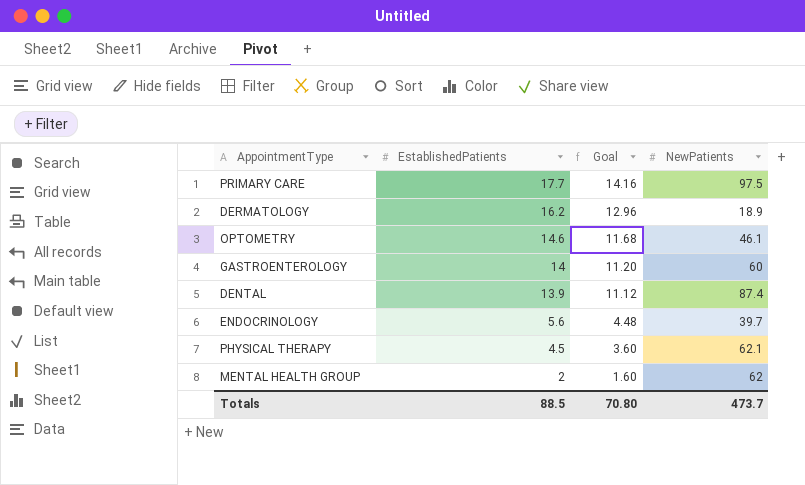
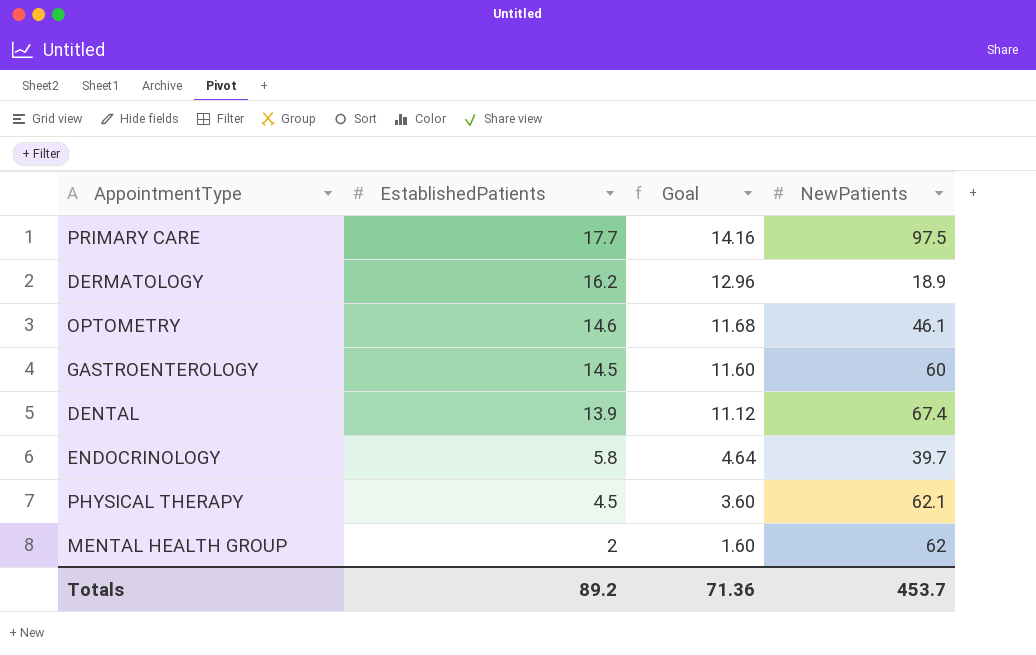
GASTROENTEROLOGY | EstablishedPatients: 14 -> 14.5
GASTROENTEROLOGY | Goal: 11.20 -> 11.60
DENTAL | NewPatients: 87.4 -> 67.4
ENDOCRINOLOGY | EstablishedPatients: 5.6 -> 5.8
ENDOCRINOLOGY | Goal: 4.48 -> 4.64
Totals | EstablishedPatients: 88.5 -> 89.2
Totals | Goal: 70.80 -> 71.36
Totals | NewPatients: 473.7 -> 453.7

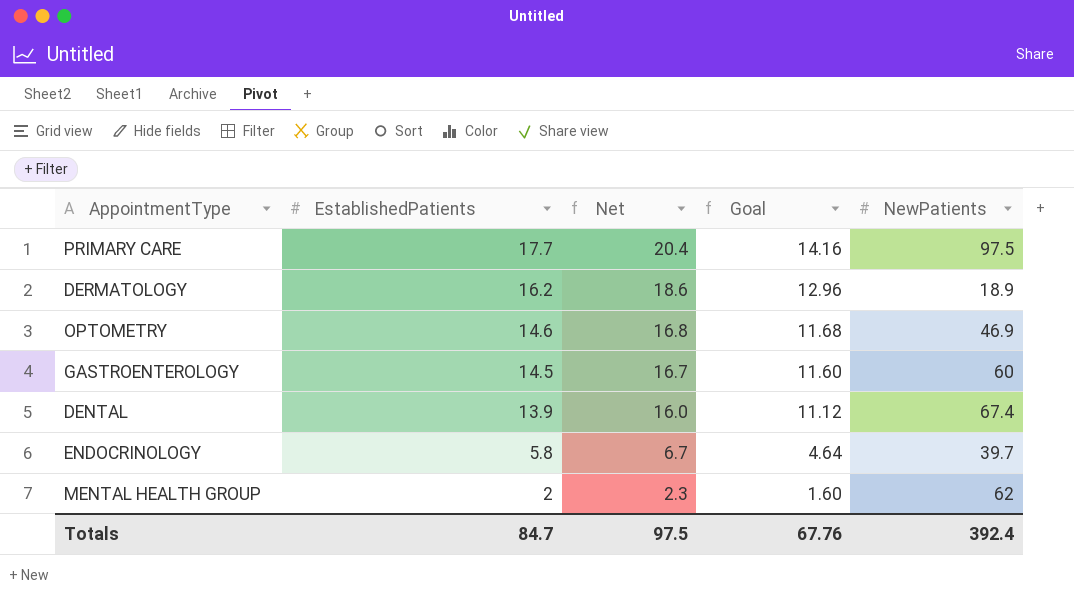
column Net | formula: none -> [EstablishedPatients] * 1.15
row PHYSICAL THERAPY: 4.5 | 3.60 | 62.1 -> none
OPTOMETRY | NewPatients: 46.1 -> 46.9
Totals | EstablishedPatients: 89.2 -> 84.7
Totals | Goal: 71.36 -> 67.76
Totals | NewPatients: 453.7 -> 392.4

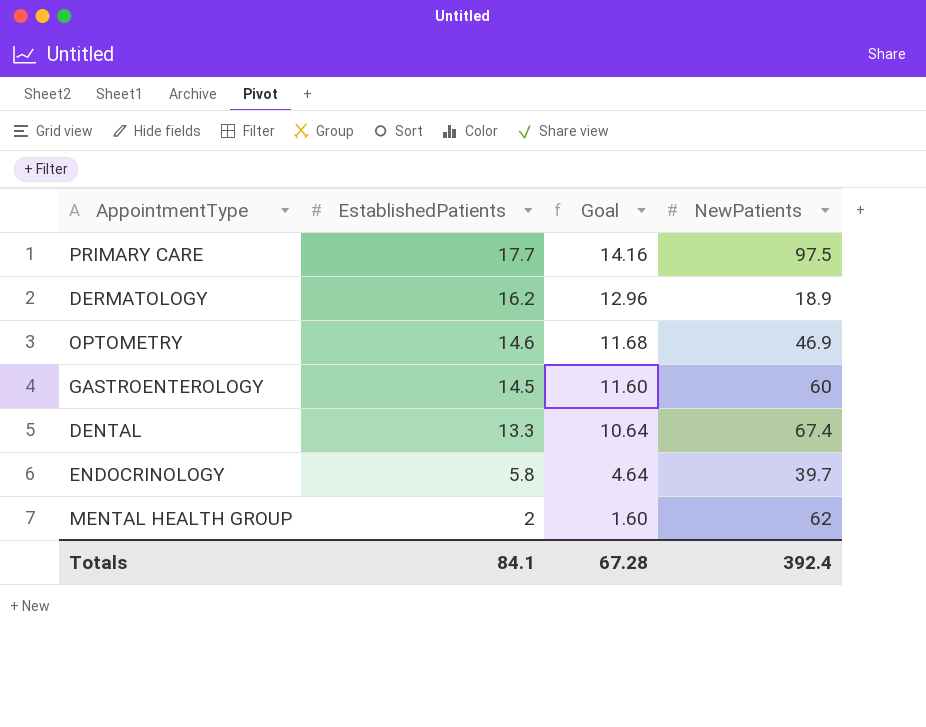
column Net | formula: [EstablishedPatients] * 1.15 -> none
DENTAL | EstablishedPatients: 13.9 -> 13.3
DENTAL | Goal: 11.12 -> 10.64
Totals | EstablishedPatients: 84.7 -> 84.1
Totals | Goal: 67.76 -> 67.28

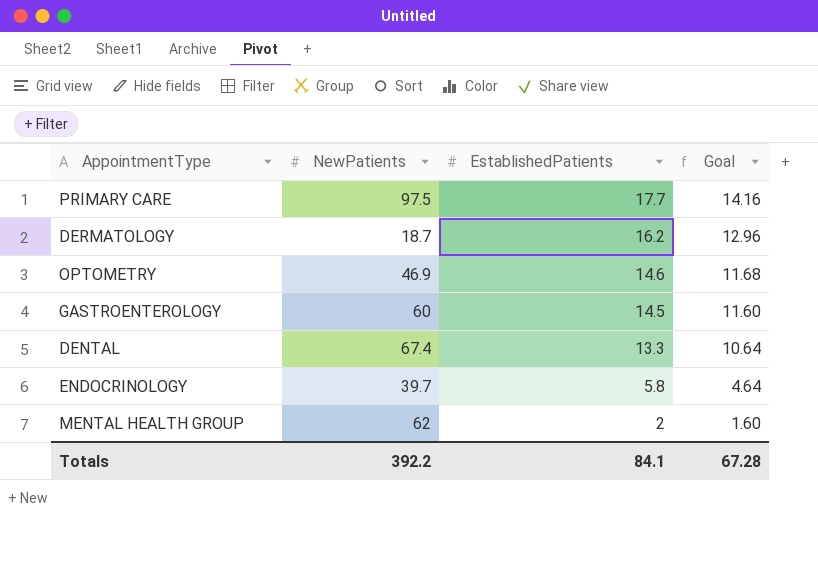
column NewPatients | position: 4 -> 2
DERMATOLOGY | NewPatients: 18.9 -> 18.7
Totals | NewPatients: 392.4 -> 392.2

